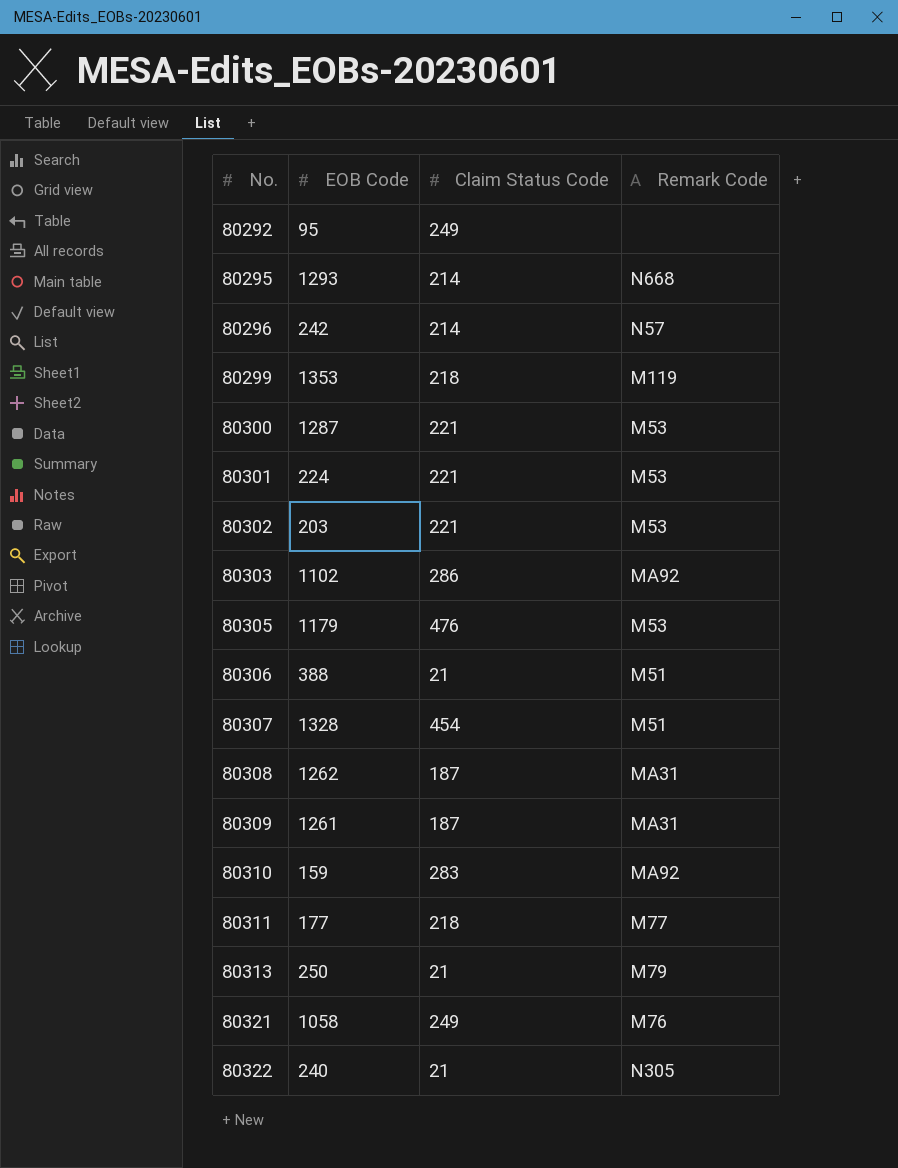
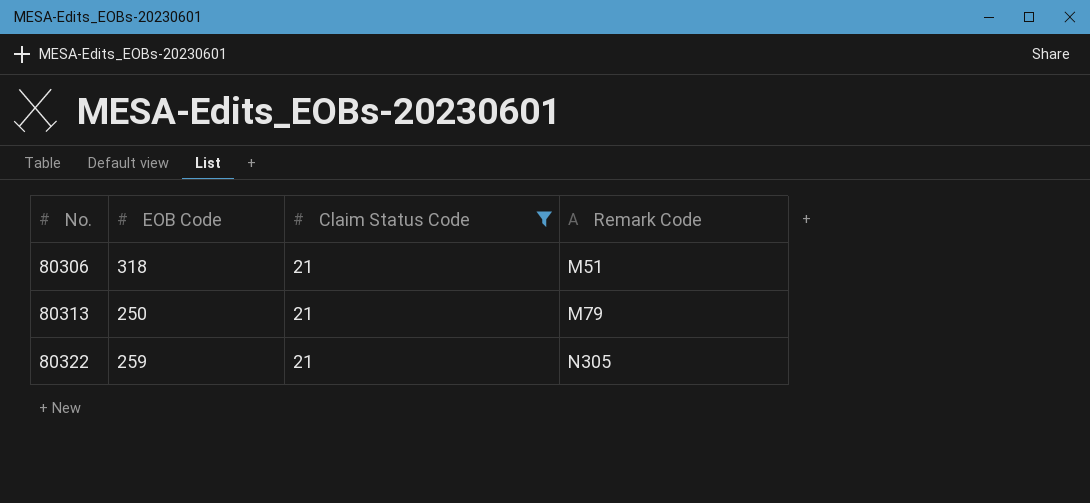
filter: none -> Claim Status Code = 21
80306 | EOB Code: 388 -> 318
80322 | EOB Code: 240 -> 259

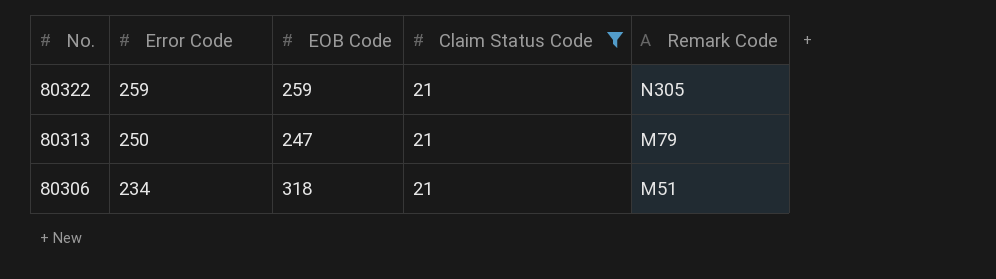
row order: No. ascending -> No. descending
column Error Code | position: none -> 2
80313 | EOB Code: 250 -> 247

